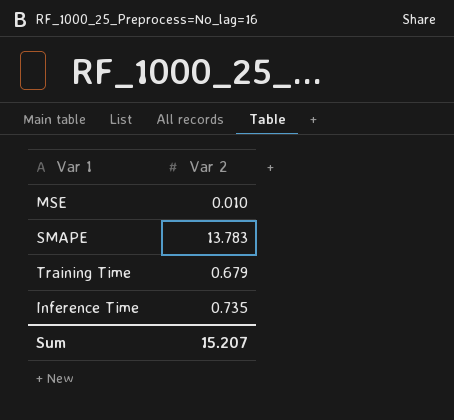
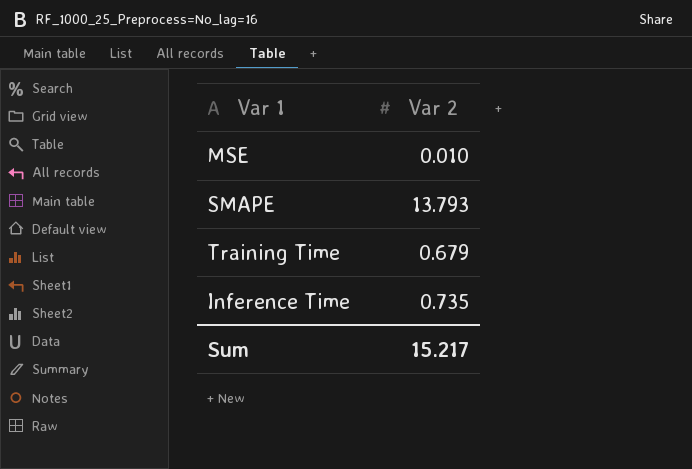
SMAPE | Var 2: 13.783 -> 13.793
Sum | Var 2: 15.207 -> 15.217

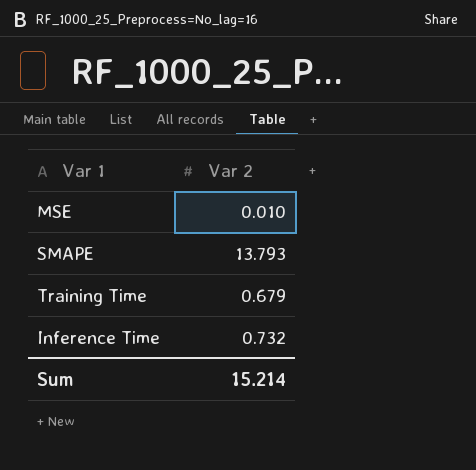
Inference Time | Var 2: 0.735 -> 0.732
Sum | Var 2: 15.217 -> 15.214

